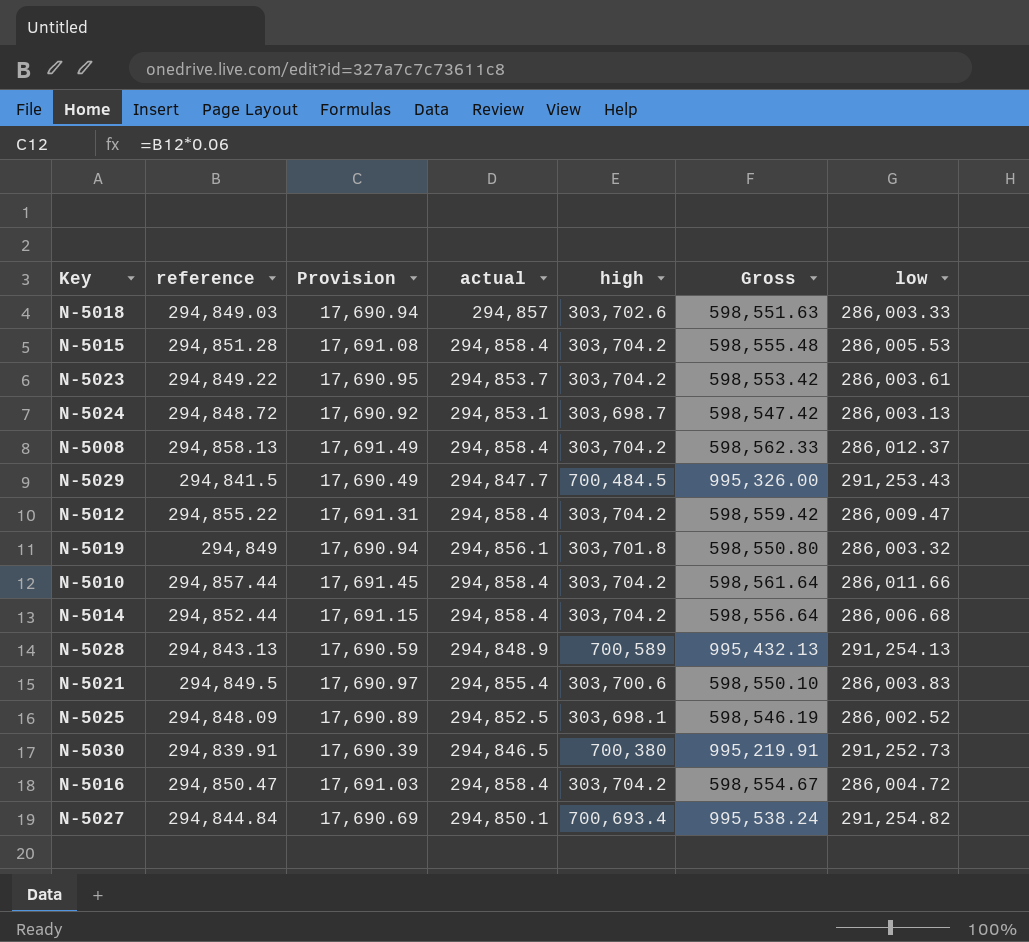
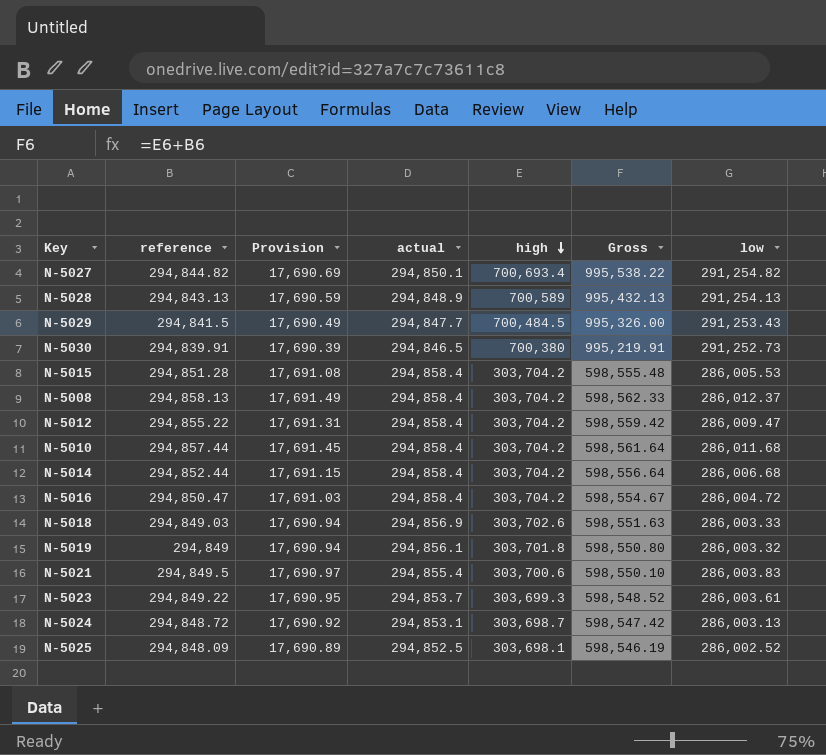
row order: none -> high descending
N-5027 | reference: 294,844.84 -> 294,844.82
N-5027 | Gross: 995,538.24 -> 995,538.22
N-5010 | low: 286,011.66 -> 286,011.68
N-5018 | actual: 294,857 -> 294,856.9
N-5023 | high: 303,704.2 -> 303,699.3
N-5023 | Gross: 598,553.42 -> 598,548.52

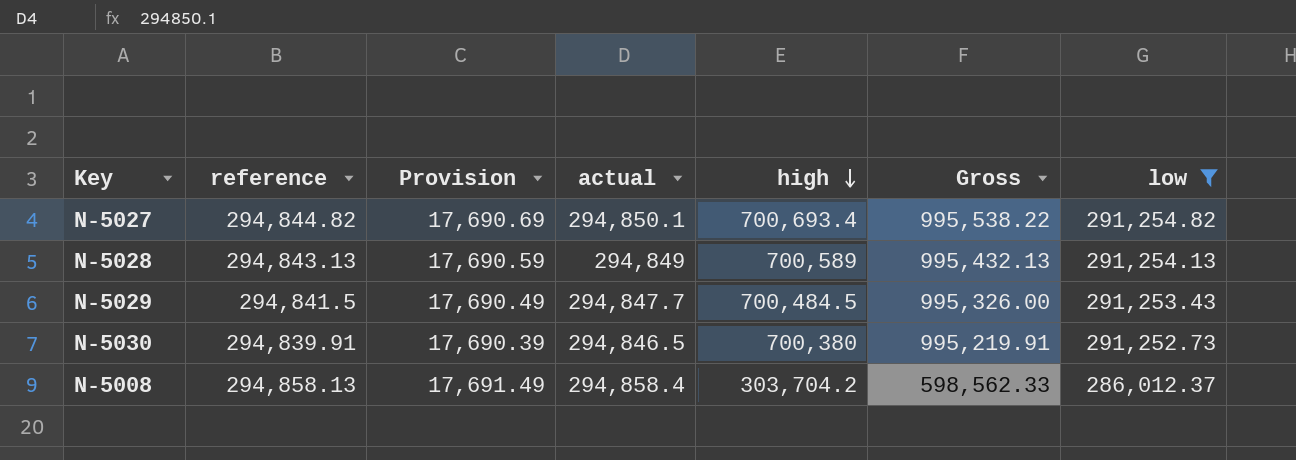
filter: none -> low >= 286,012.37
N-5028 | actual: 294,848.9 -> 294,849

